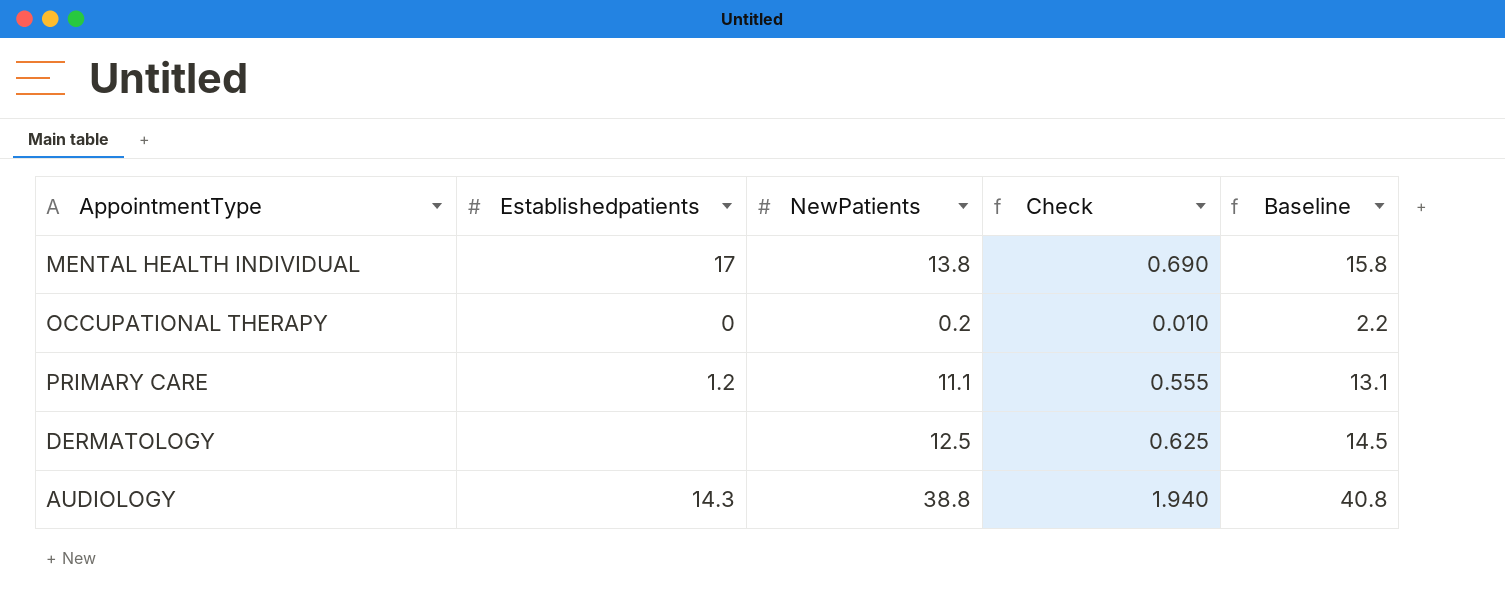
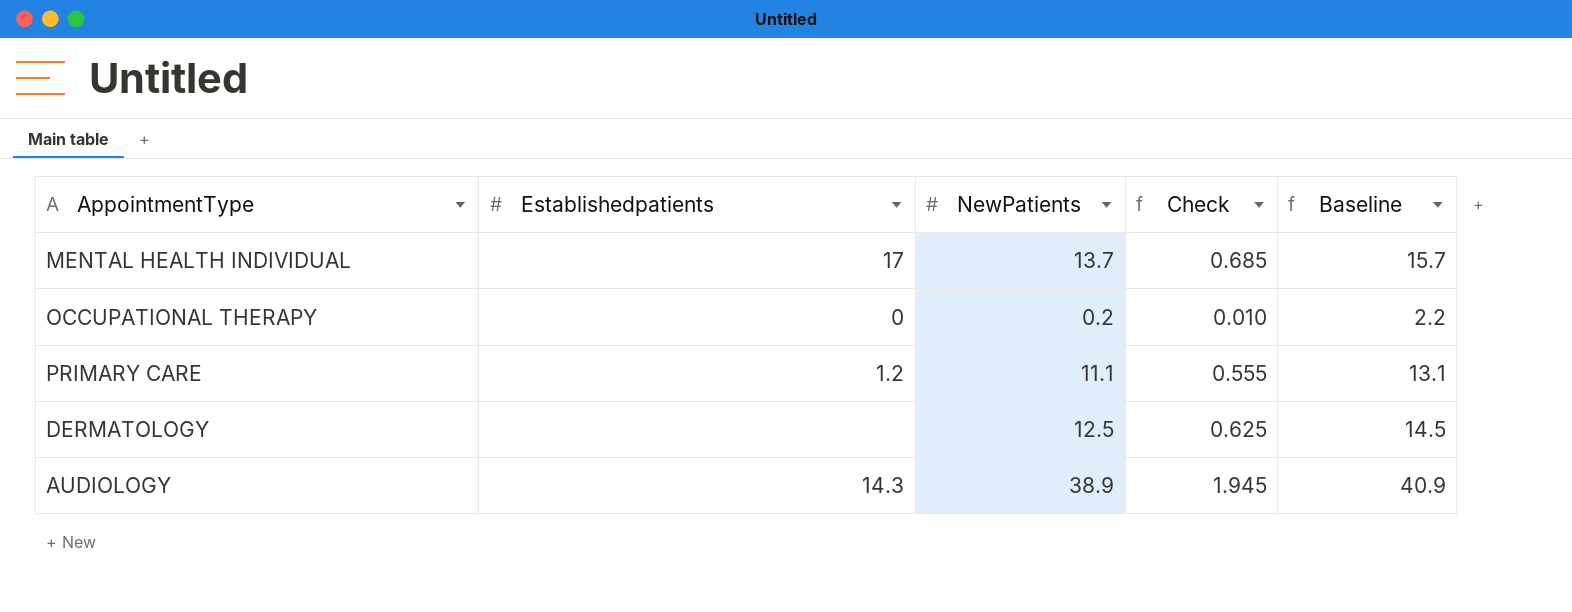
MENTAL HEALTH INDIVIDUAL | NewPatients: 13.8 -> 13.7
MENTAL HEALTH INDIVIDUAL | Check: 0.690 -> 0.685
MENTAL HEALTH INDIVIDUAL | Baseline: 15.8 -> 15.7
AUDIOLOGY | NewPatients: 38.8 -> 38.9
AUDIOLOGY | Check: 1.940 -> 1.945
AUDIOLOGY | Baseline: 40.8 -> 40.9

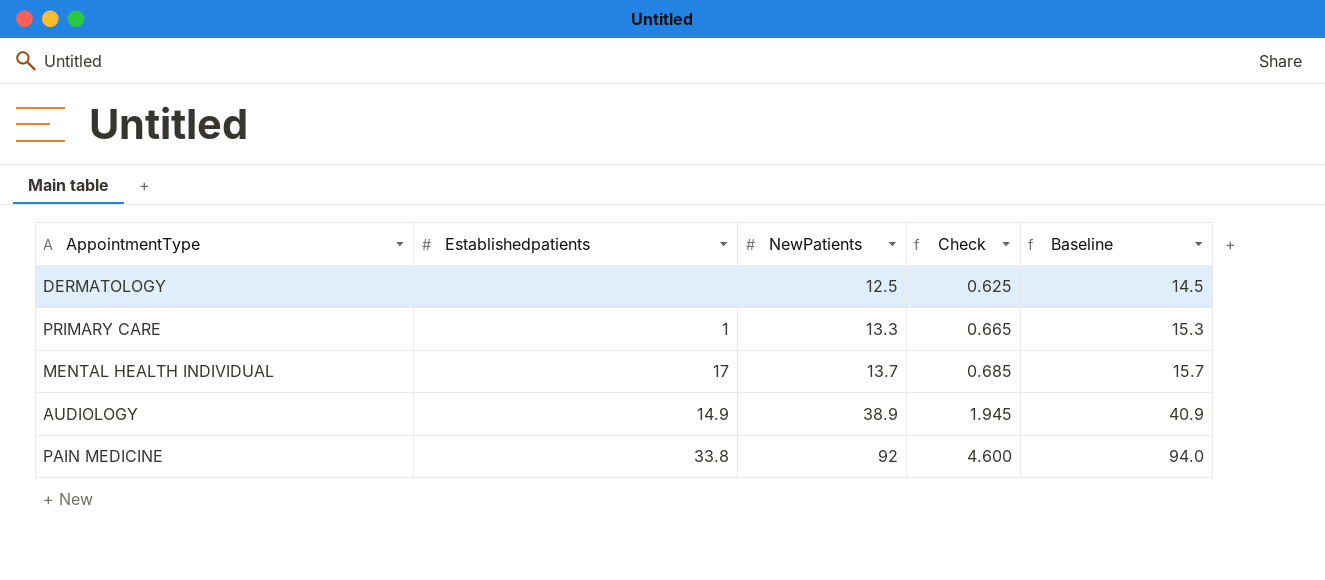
row order: none -> NewPatients ascending
row OCCUPATIONAL THERAPY: 0 | 0.2 | 0.010 | 2.2 -> none
PRIMARY CARE | Establishedpatients: 1.2 -> 1
PRIMARY CARE | NewPatients: 11.1 -> 13.3
PRIMARY CARE | Check: 0.555 -> 0.665
PRIMARY CARE | Baseline: 13.1 -> 15.3
AUDIOLOGY | Establishedpatients: 14.3 -> 14.9
row PAIN MEDICINE: none -> 33.8 | 92 | 4.600 | 94.0

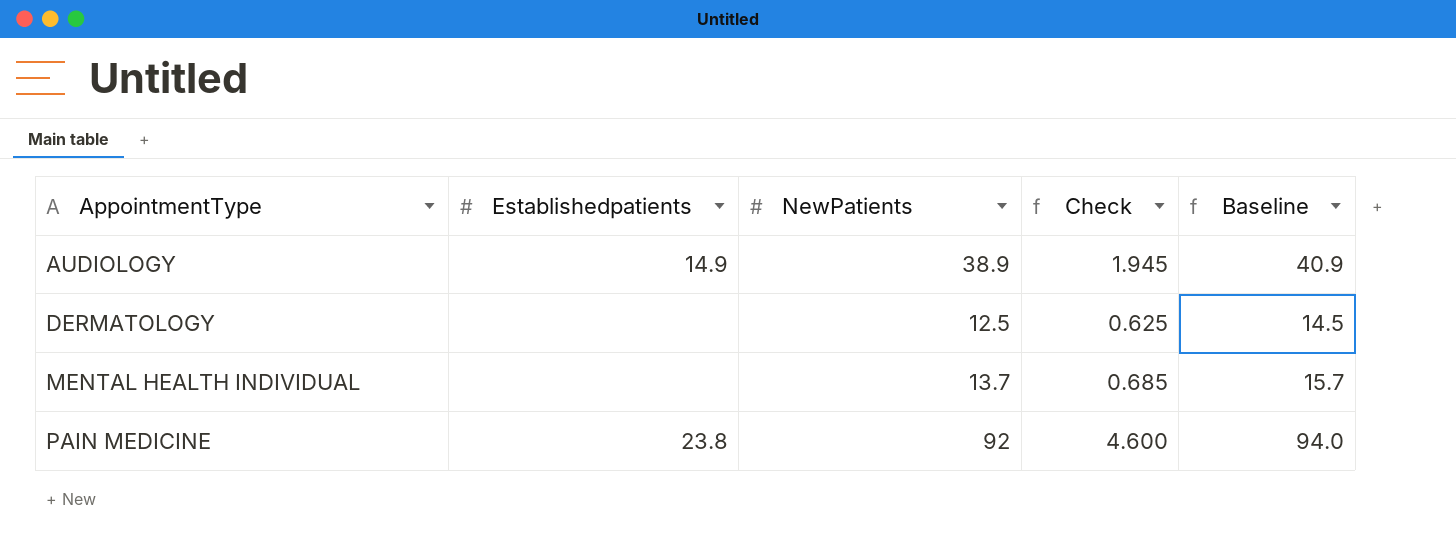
row order: NewPatients ascending -> AppointmentType ascending
row PRIMARY CARE: 1 | 13.3 | 0.665 | 15.3 -> none
MENTAL HEALTH INDIVIDUAL | Establishedpatients: 17 -> none
PAIN MEDICINE | Establishedpatients: 33.8 -> 23.8

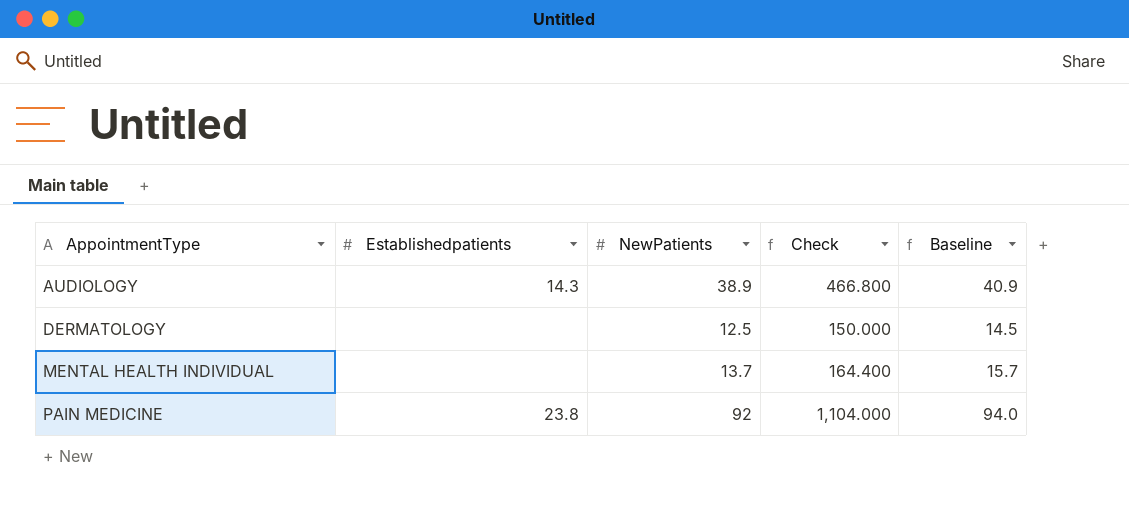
column Check | formula: [NewPatients] * 0.05 -> [NewPatients] * 12
AUDIOLOGY | Establishedpatients: 14.9 -> 14.3

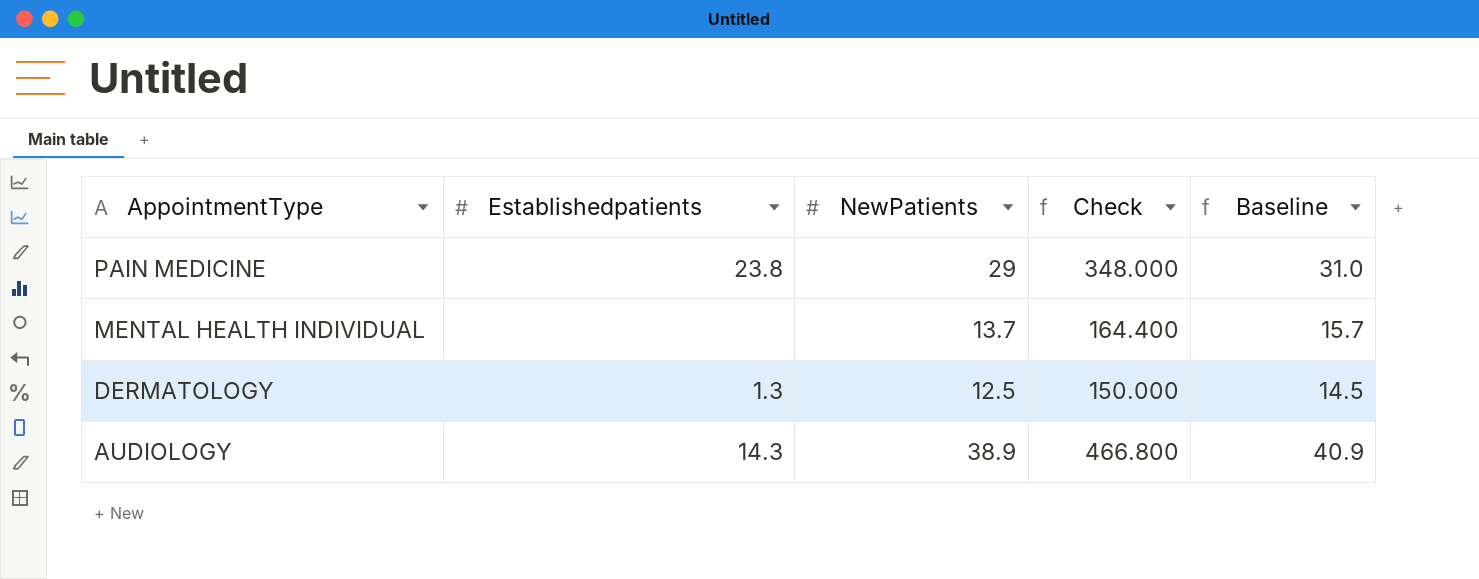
row order: AppointmentType ascending -> AppointmentType descending
PAIN MEDICINE | NewPatients: 92 -> 29
PAIN MEDICINE | Check: 1,104.000 -> 348.000
PAIN MEDICINE | Baseline: 94.0 -> 31.0
DERMATOLOGY | Establishedpatients: none -> 1.3

